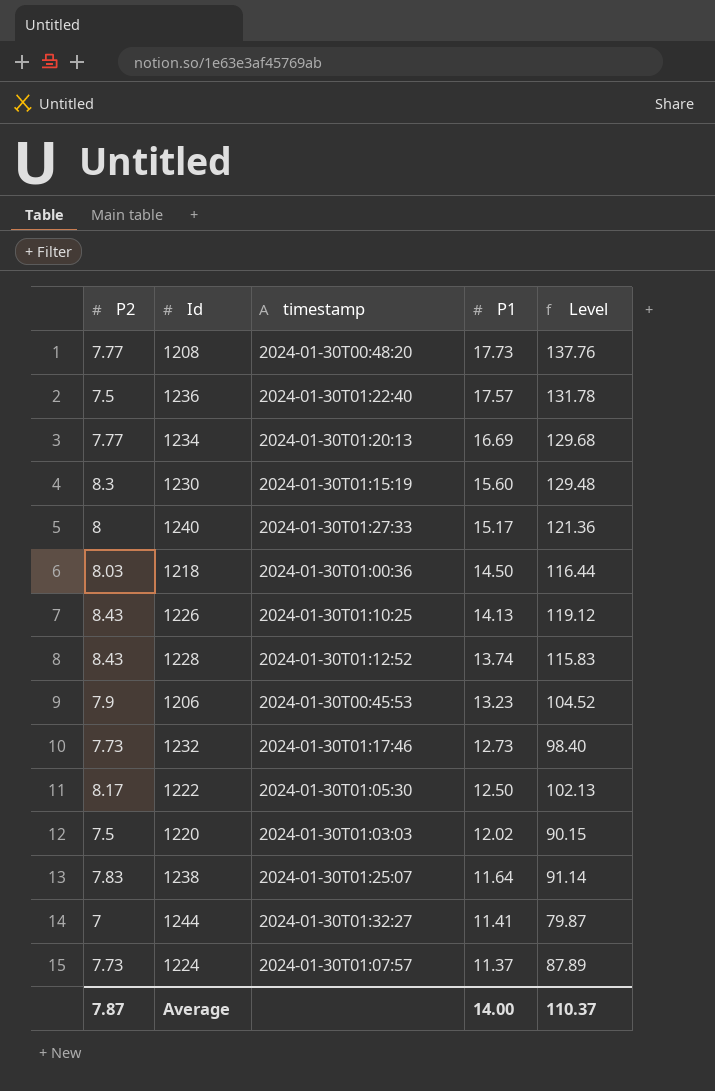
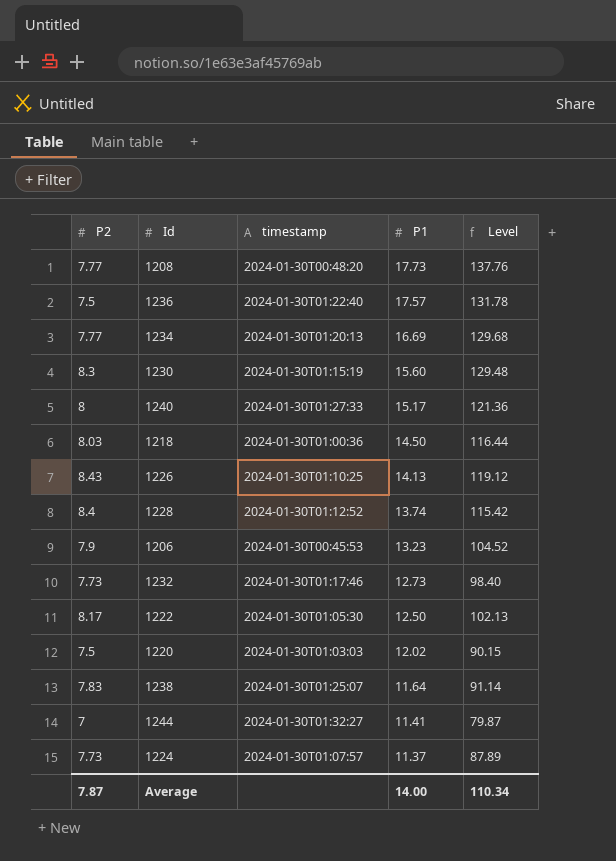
1228 | P2: 8.43 -> 8.4
1228 | Level: 115.83 -> 115.42
Average | Level: 110.37 -> 110.34

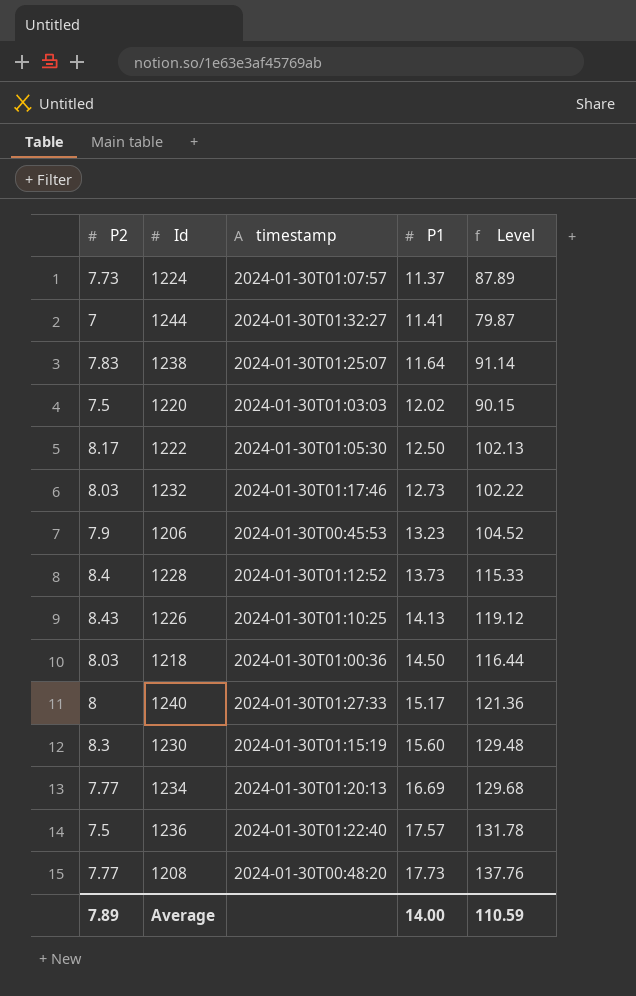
row order: P1 descending -> P1 ascending
1232 | P2: 7.73 -> 8.03
1232 | Level: 98.40 -> 102.22
1228 | P1: 13.74 -> 13.73
1228 | Level: 115.42 -> 115.33
Average | P2: 7.87 -> 7.89
Average | Level: 110.34 -> 110.59

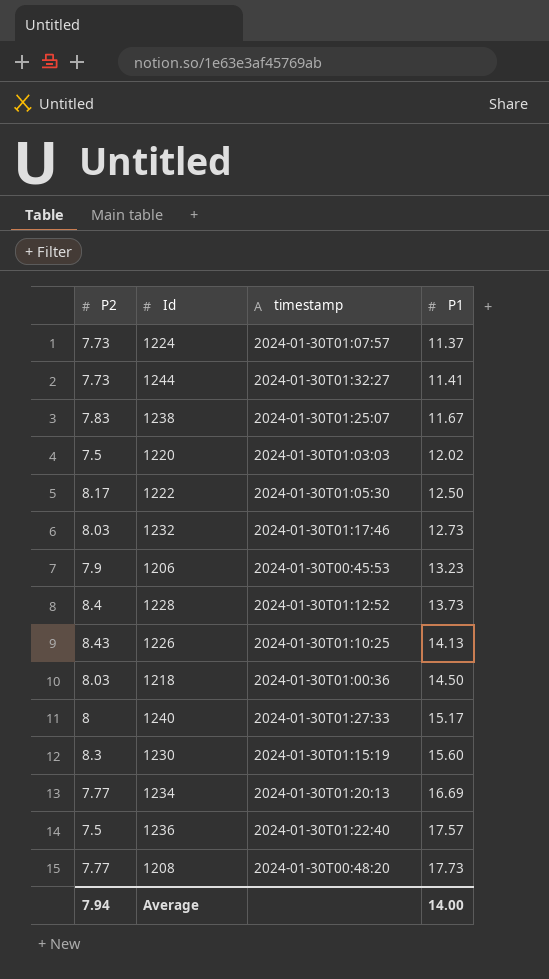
column Level | formula: [P2] * [P1] -> none
1244 | P2: 7 -> 7.73
1238 | P1: 11.64 -> 11.67
Average | P2: 7.89 -> 7.94

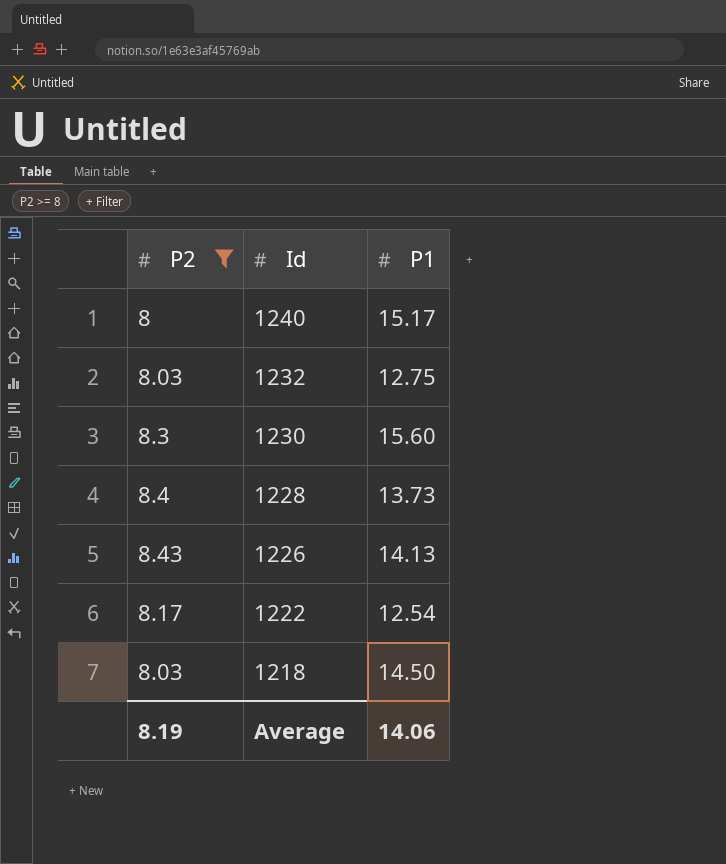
filter: none -> P2 >= 8
row order: P1 ascending -> Id descending
column timestamp | position: 3 -> none
1232 | P1: 12.73 -> 12.75
1222 | P1: 12.50 -> 12.54
Average | P2: 7.94 -> 8.19
Average | P1: 14.00 -> 14.06

